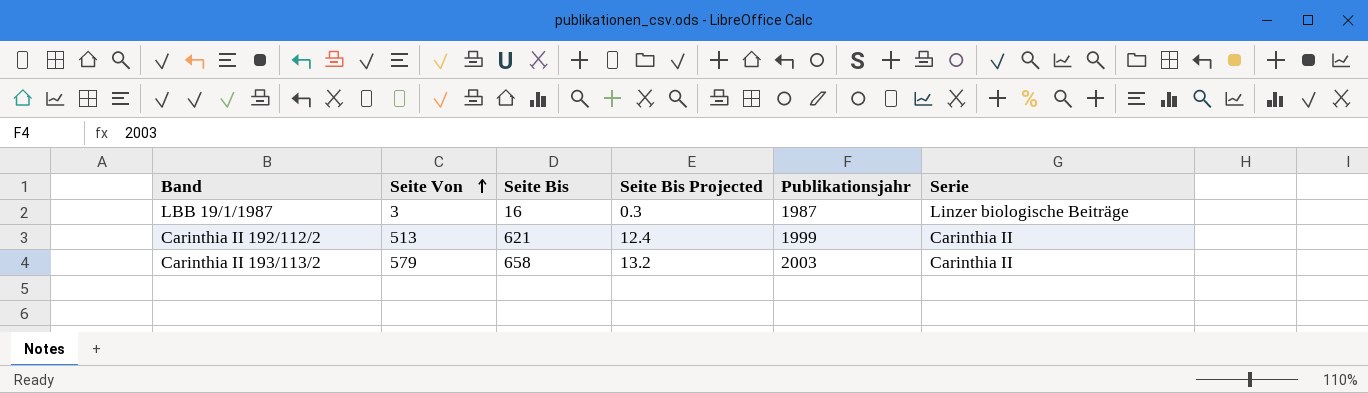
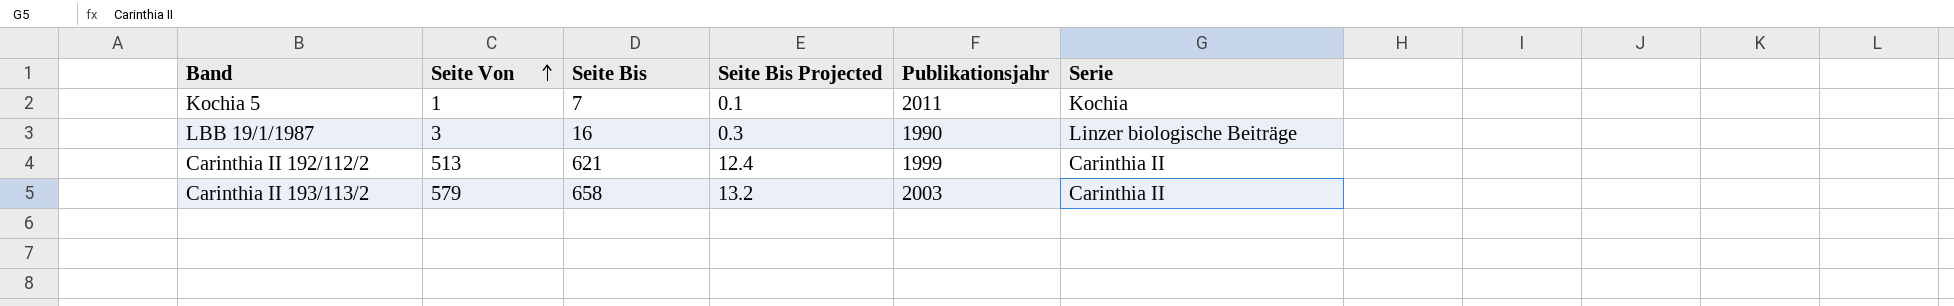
row Kochia 5: none -> 1 | 7 | 0.1 | 2011 | Kochia
LBB 19/1/1987 | Publikationsjahr: 1987 -> 1990

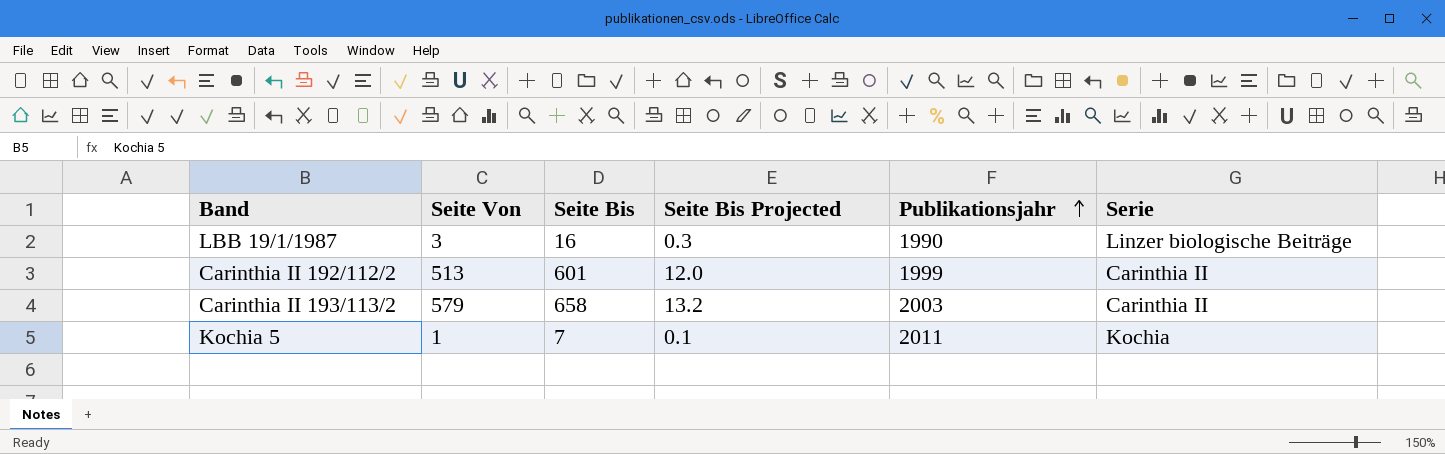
row order: Seite Von ascending -> Publikationsjahr ascending
Carinthia II 192/112/2 | Seite Bis: 621 -> 601
Carinthia II 192/112/2 | Seite Bis Projected: 12.4 -> 12.0

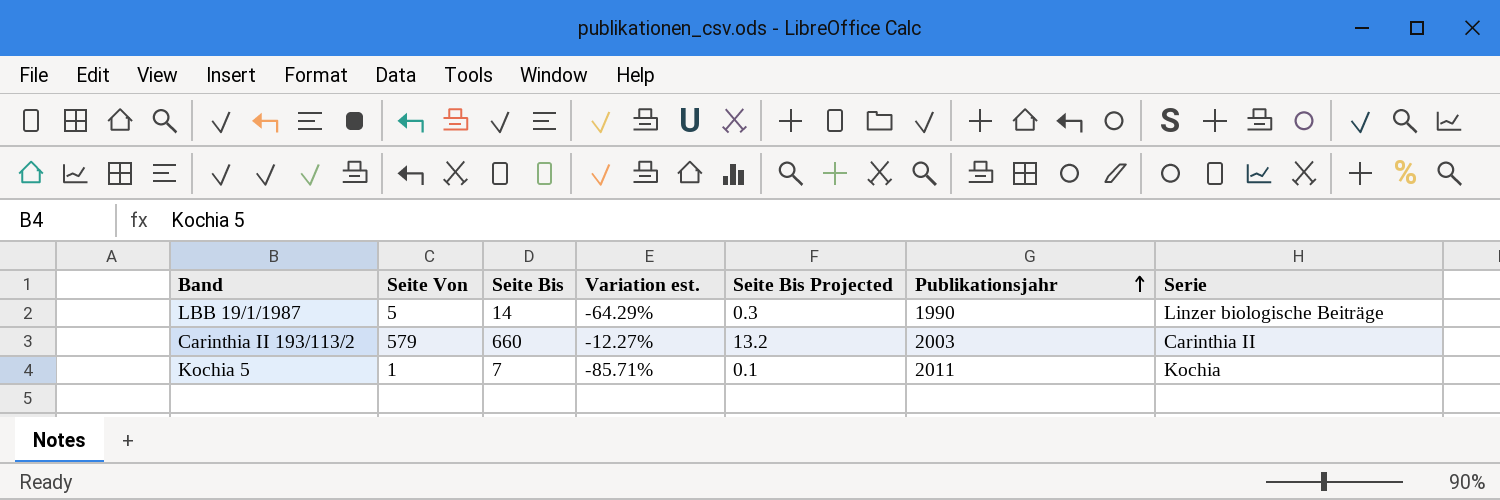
column Variation est. | formula: none -> ([Seite Von] - [Seite Bis]) / [Seite Bis]
row Carinthia II 192/112/2: 513 | 601 | 12.0 | 1999 | Carinthia II -> none
LBB 19/1/1987 | Seite Von: 3 -> 5
LBB 19/1/1987 | Seite Bis: 16 -> 14
Carinthia II 193/113/2 | Seite Bis: 658 -> 660

